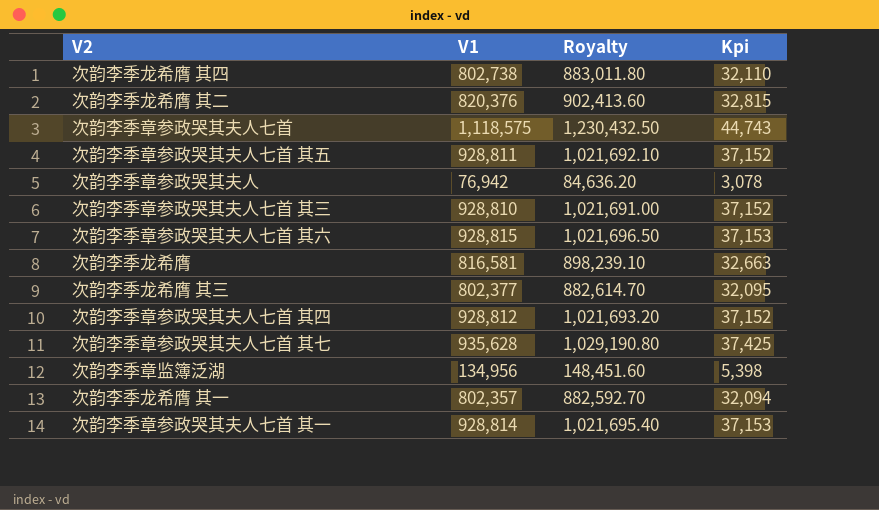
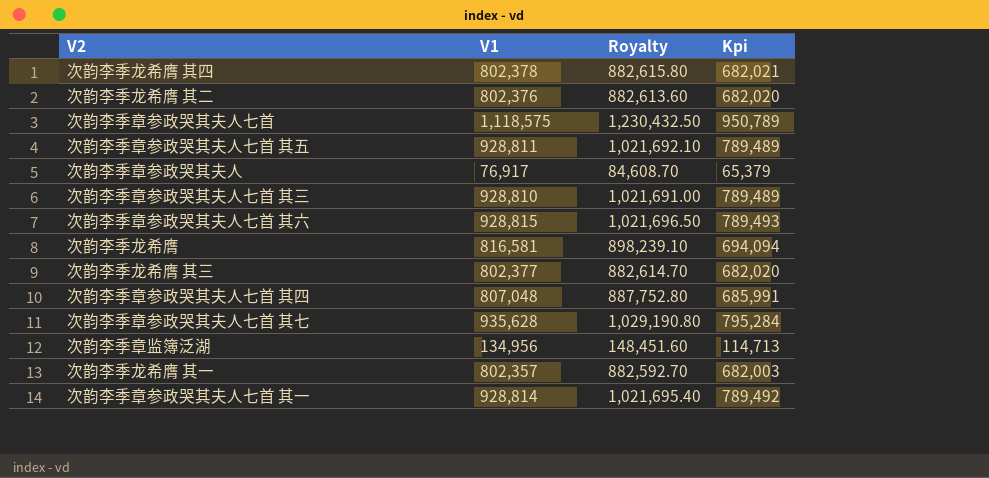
column Kpi | formula: [V1] * 0.04 -> [V1] * 0.85
次韵李季龙希膺 其四 | V1: 802,738 -> 802,378
次韵李季龙希膺 其四 | Royalty: 883,011.80 -> 882,615.80
次韵李季龙希膺 其二 | V1: 820,376 -> 802,376
次韵李季龙希膺 其二 | Royalty: 902,413.60 -> 882,613.60
次韵李季章参政哭其夫人 | V1: 76,942 -> 76,917
次韵李季章参政哭其夫人 | Royalty: 84,636.20 -> 84,608.70
次韵李季章参政哭其夫人七首 其四 | V1: 928,812 -> 807,048
次韵李季章参政哭其夫人七首 其四 | Royalty: 1,021,693.20 -> 887,752.80

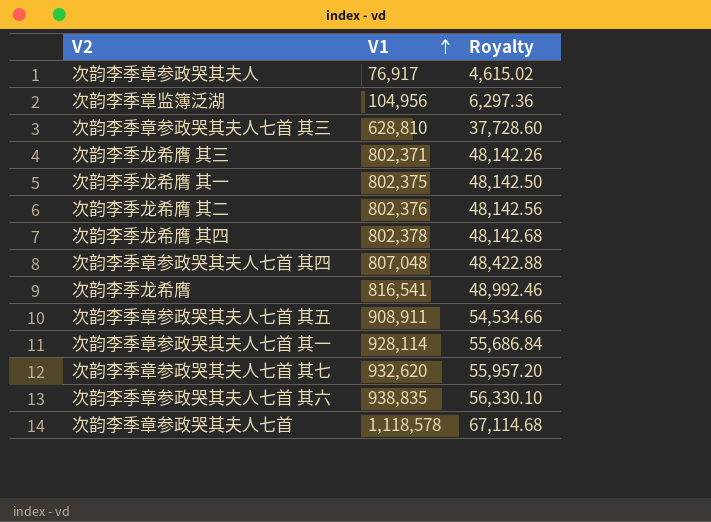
row order: none -> V1 ascending
column Kpi | formula: [V1] * 0.85 -> none
column Royalty | formula: [V1] * 1.1 -> [V1] * 0.06
次韵李季章监簿泛湖 | V1: 134,956 -> 104,956
次韵李季章参政哭其夫人七首 其三 | V1: 928,810 -> 628,810
次韵李季龙希膺 其三 | V1: 802,377 -> 802,371
次韵李季龙希膺 其一 | V1: 802,357 -> 802,375
次韵李季龙希膺 | V1: 816,581 -> 816,541
次韵李季章参政哭其夫人七首 其五 | V1: 928,811 -> 908,911
次韵李季章参政哭其夫人七首 其一 | V1: 928,814 -> 928,114
次韵李季章参政哭其夫人七首 其七 | V1: 935,628 -> 932,620
次韵李季章参政哭其夫人七首 其六 | V1: 928,815 -> 938,835
次韵李季章参政哭其夫人七首 | V1: 1,118,575 -> 1,118,578

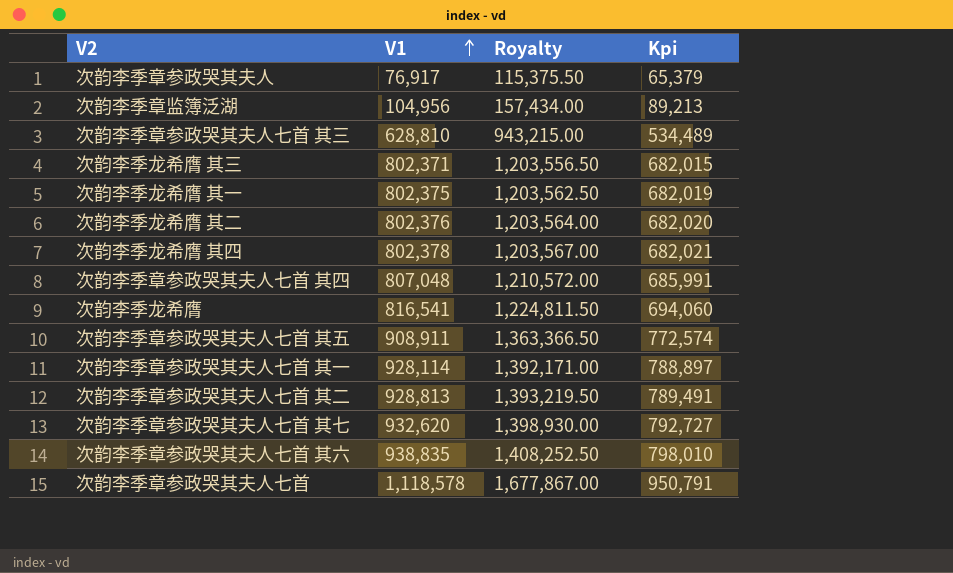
column Royalty | formula: [V1] * 0.06 -> [V1] * 1.5
column Kpi | formula: none -> [V1] * 0.85
row 次韵李季章参政哭其夫人七首 其二: none -> 928,813 | 1,393,219.50 | 789,491

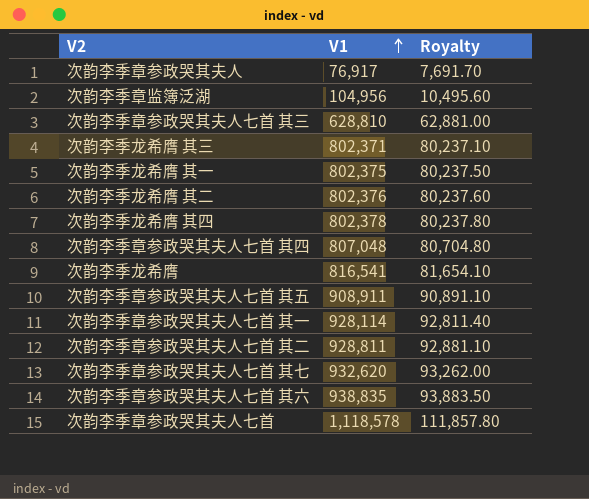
column Kpi | formula: [V1] * 0.85 -> none
column Royalty | formula: [V1] * 1.5 -> [V1] * 0.1
次韵李季章参政哭其夫人七首 其二 | V1: 928,813 -> 928,811

